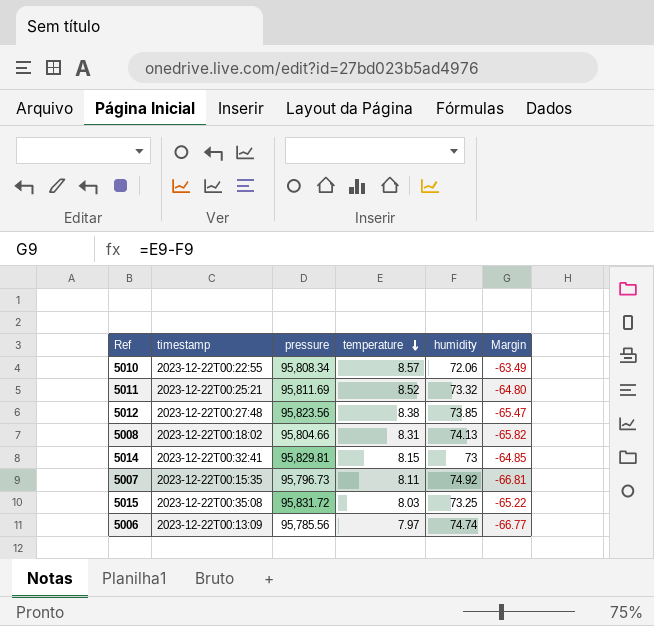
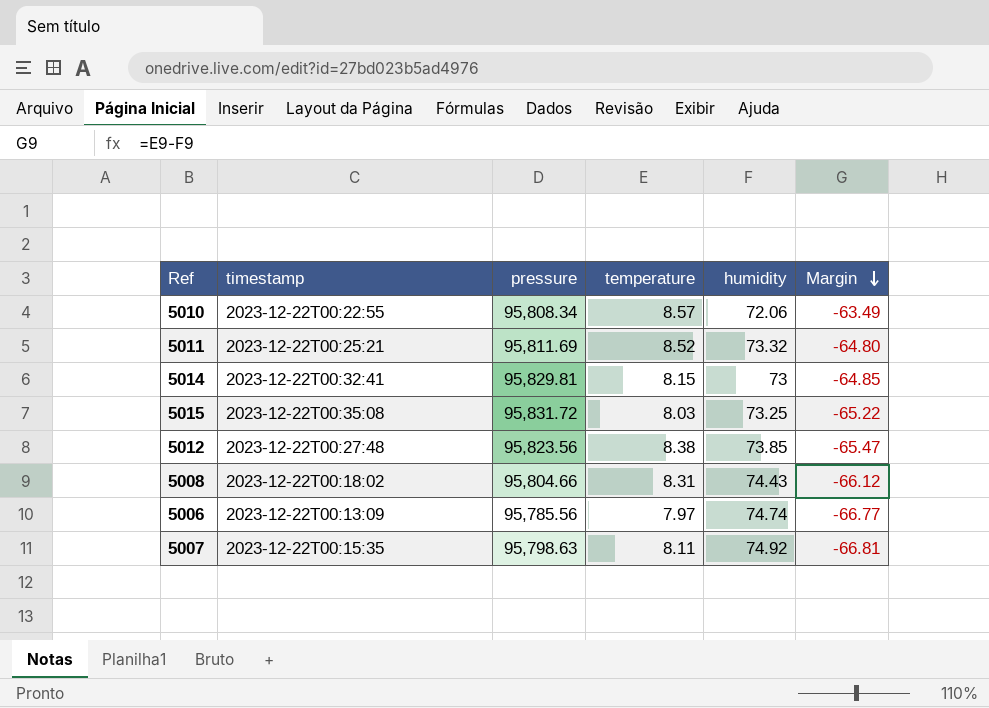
row order: temperature descending -> Margin descending
5008 | humidity: 74.13 -> 74.43
5008 | Margin: -65.82 -> -66.12
5007 | pressure: 95,796.73 -> 95,798.63

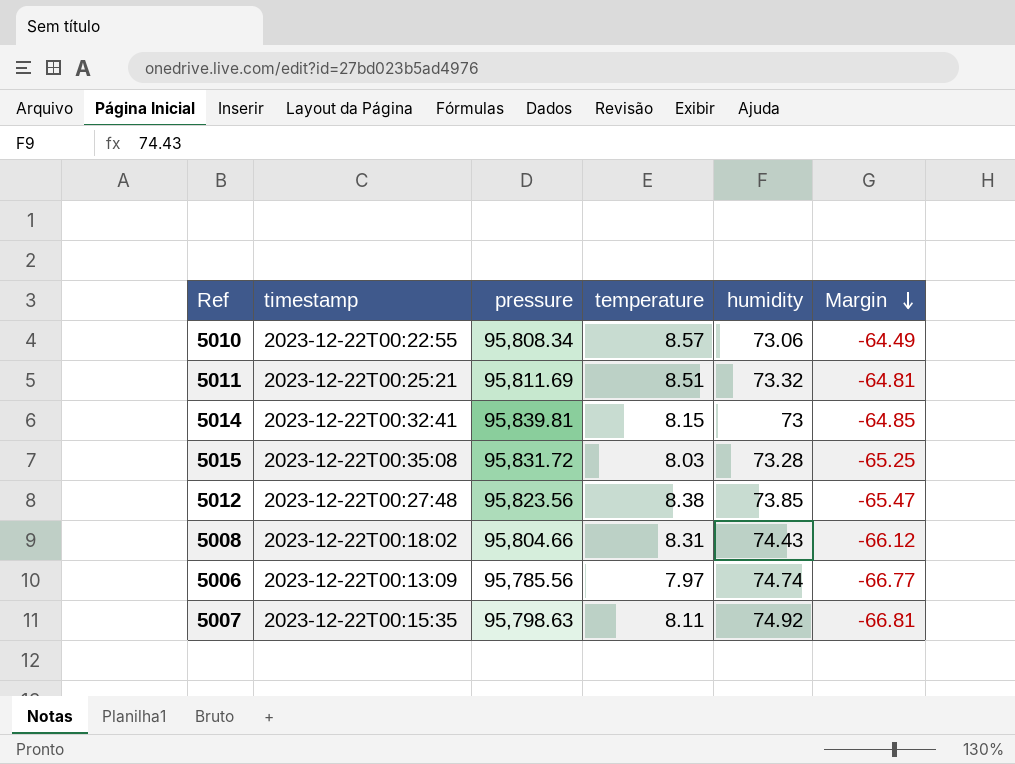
5010 | humidity: 72.06 -> 73.06
5010 | Margin: -63.49 -> -64.49
5011 | temperature: 8.52 -> 8.51
5011 | Margin: -64.80 -> -64.81
5014 | pressure: 95,829.81 -> 95,839.81
5015 | humidity: 73.25 -> 73.28
5015 | Margin: -65.22 -> -65.25

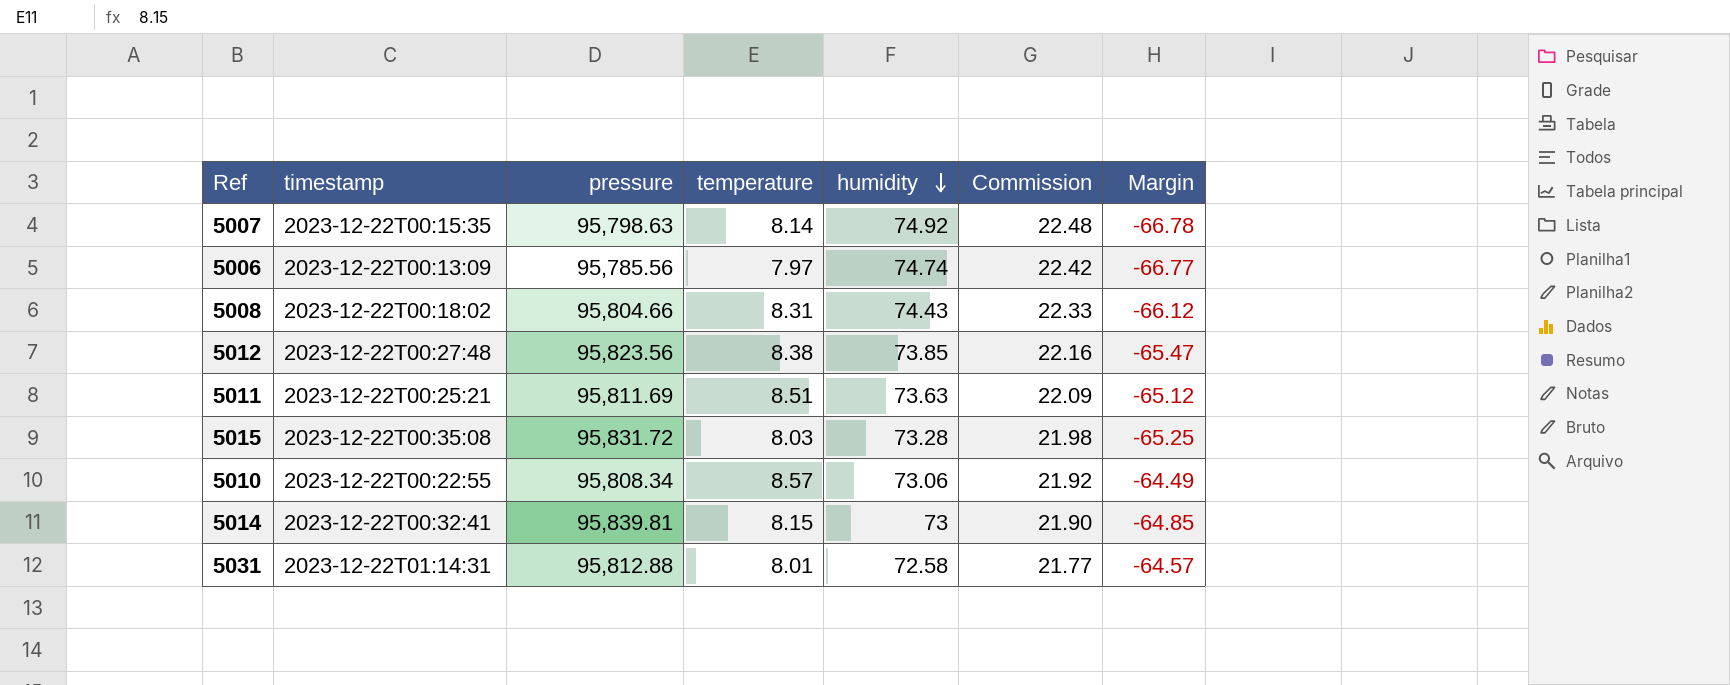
row order: Margin descending -> humidity descending
column Commission | formula: none -> [humidity] * 0.3
5007 | temperature: 8.11 -> 8.14
5007 | Margin: -66.81 -> -66.78
5011 | humidity: 73.32 -> 73.63
5011 | Margin: -64.81 -> -65.12
row 5031: none -> 2023-12-22T01:14:31 | 95,812.88 | 8.01 | 72.58 | 21.77 | -64.57

